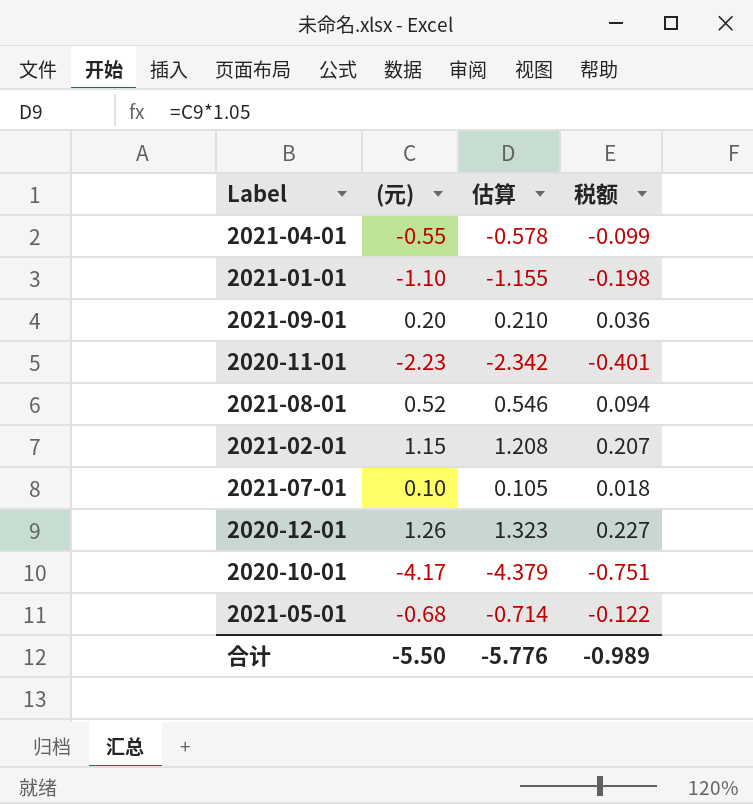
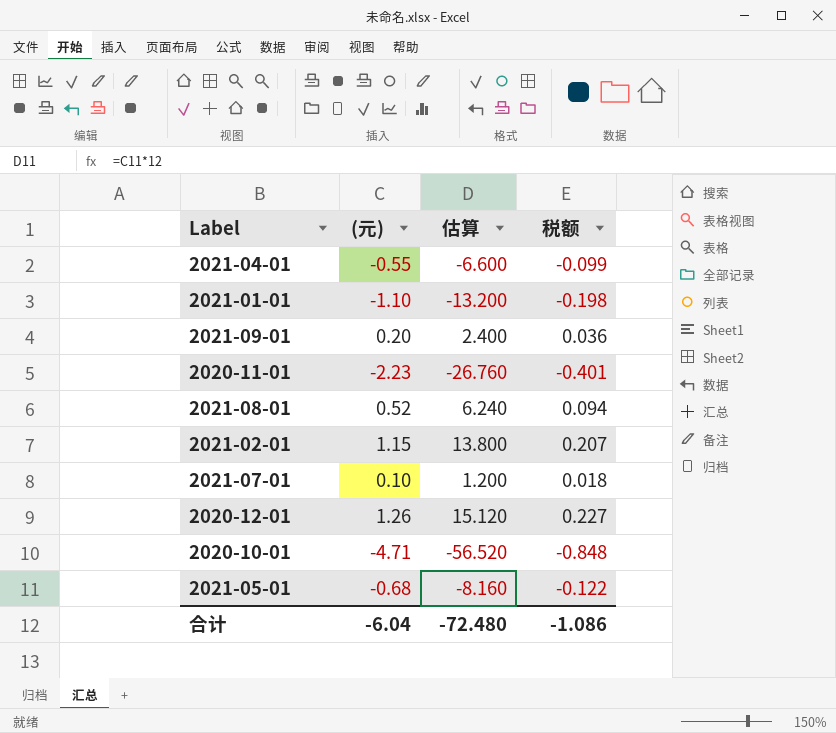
column 估算 | formula: [(元)] * 1.05 -> [(元)] * 12
2020-10-01 | (元): -4.17 -> -4.71
2020-10-01 | 税额: -0.751 -> -0.848
合计 | (元): -5.50 -> -6.04
合计 | 估算: -5.776 -> -72.480
合计 | 税额: -0.989 -> -1.086

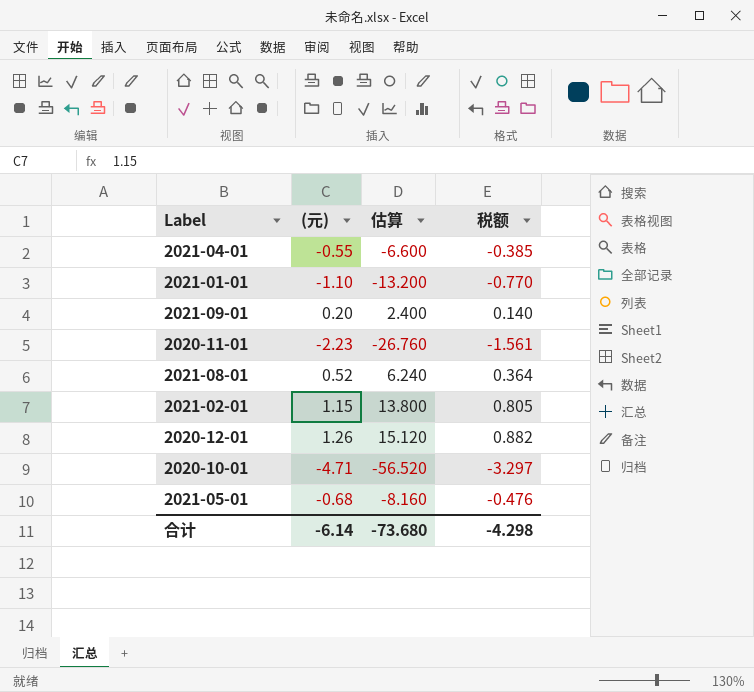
column 税额 | formula: [(元)] * 0.18 -> [(元)] * 0.7
row 2021-07-01: 0.10 | 1.200 | 0.018 -> none
合计 | (元): -6.04 -> -6.14
合计 | 估算: -72.480 -> -73.680
合计 | 税额: -1.086 -> -4.298

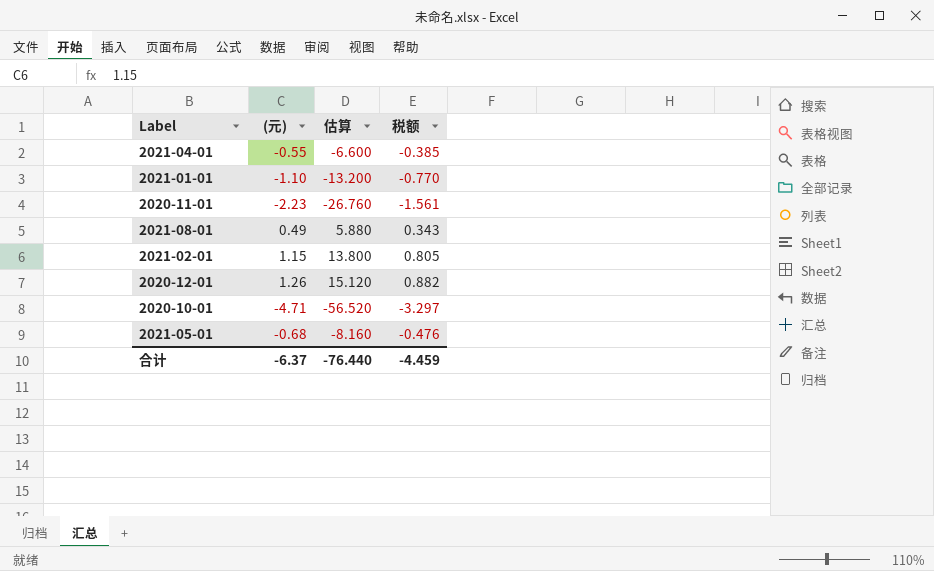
row 2021-09-01: 0.20 | 2.400 | 0.140 -> none
2021-08-01 | (元): 0.52 -> 0.49
2021-08-01 | 估算: 6.240 -> 5.880
2021-08-01 | 税额: 0.364 -> 0.343
合计 | (元): -6.14 -> -6.37
合计 | 估算: -73.680 -> -76.440
合计 | 税额: -4.298 -> -4.459

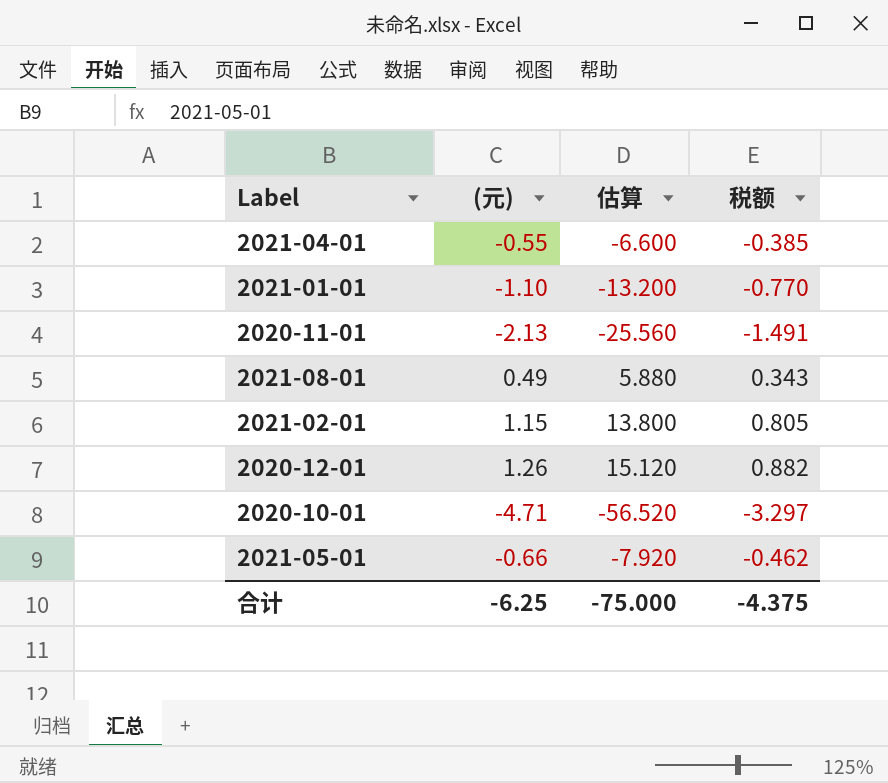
2020-11-01 | (元): -2.23 -> -2.13
2020-11-01 | 估算: -26.760 -> -25.560
2020-11-01 | 税额: -1.561 -> -1.491
2021-05-01 | (元): -0.68 -> -0.66
2021-05-01 | 估算: -8.160 -> -7.920
2021-05-01 | 税额: -0.476 -> -0.462
合计 | (元): -6.37 -> -6.25
合计 | 估算: -76.440 -> -75.000
合计 | 税额: -4.459 -> -4.375

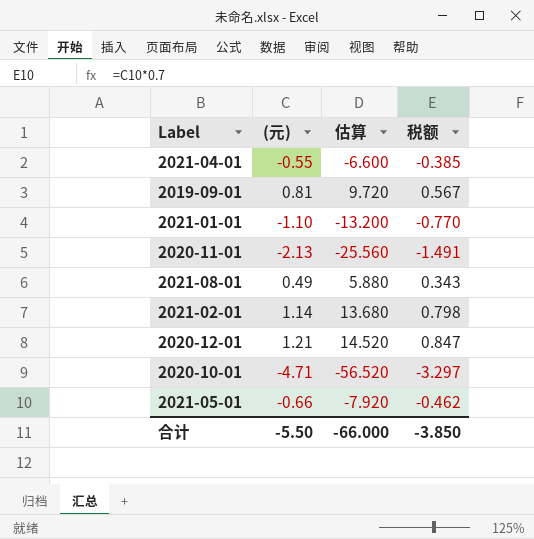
row 2019-09-01: none -> 0.81 | 9.720 | 0.567
2021-02-01 | (元): 1.15 -> 1.14
2021-02-01 | 估算: 13.800 -> 13.680
2021-02-01 | 税额: 0.805 -> 0.798
2020-12-01 | (元): 1.26 -> 1.21
2020-12-01 | 估算: 15.120 -> 14.520
2020-12-01 | 税额: 0.882 -> 0.847
合计 | (元): -6.25 -> -5.50
合计 | 估算: -75.000 -> -66.000
合计 | 税额: -4.375 -> -3.850

